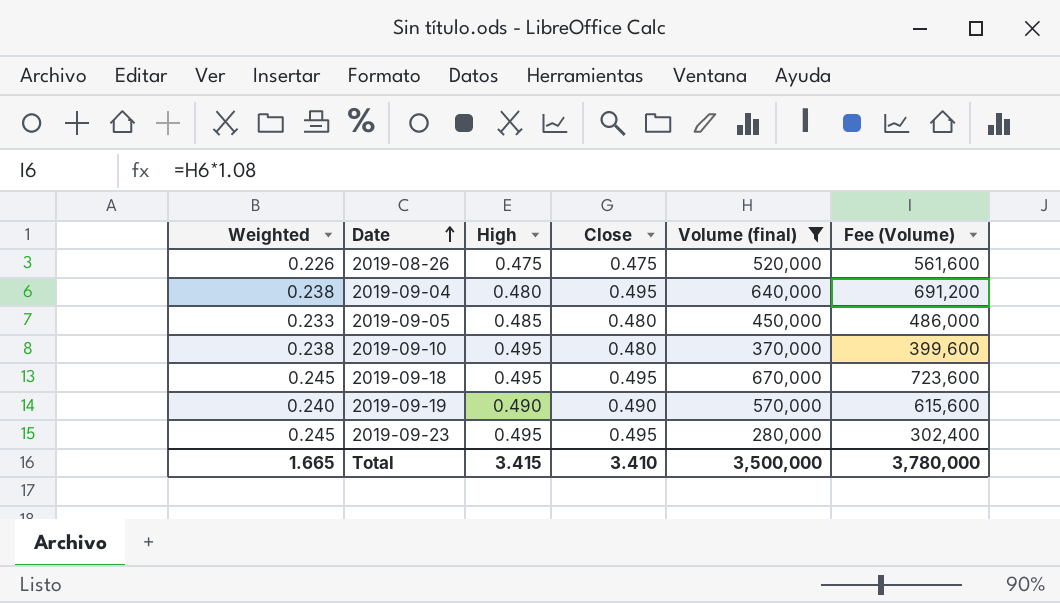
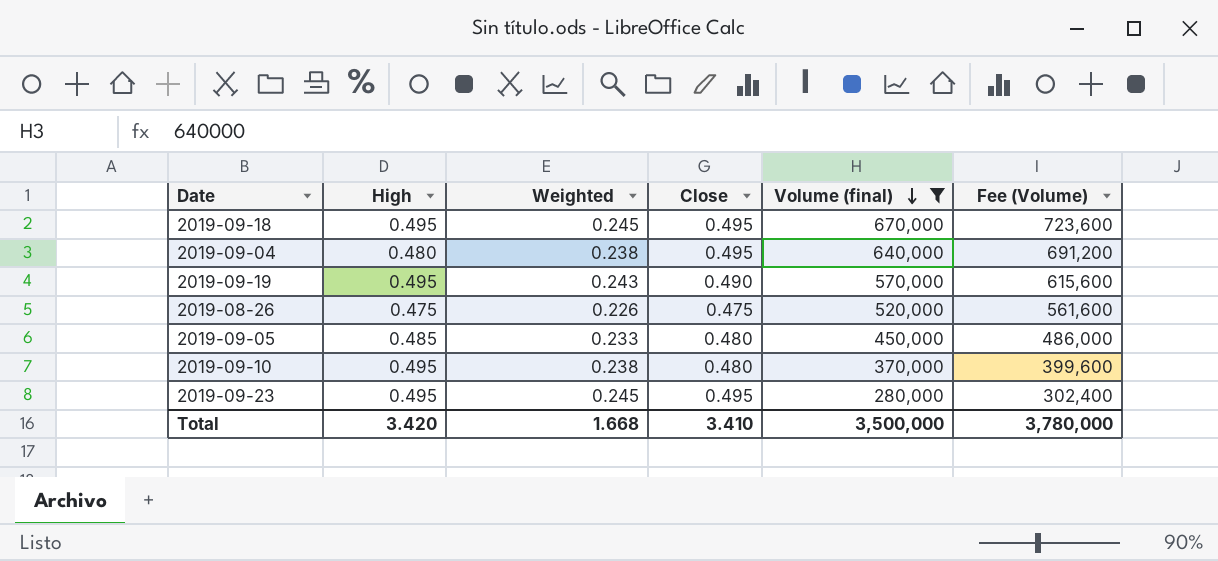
row order: Date ascending -> Volume (final) descending
column Weighted | position: 1 -> 3
2019-09-19 | High: 0.490 -> 0.495
2019-09-19 | Weighted: 0.240 -> 0.243
Total | High: 3.415 -> 3.420
Total | Weighted: 1.665 -> 1.668

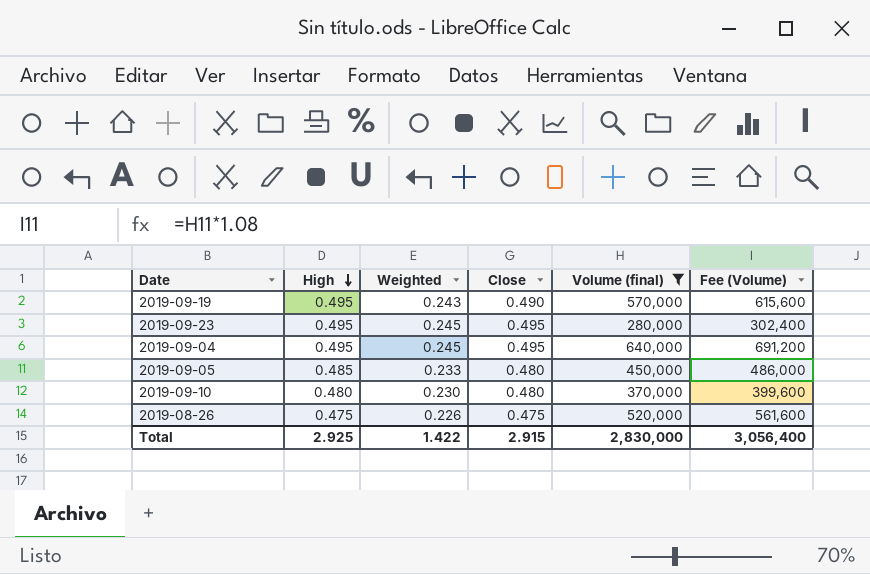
row order: Volume (final) descending -> High descending
row 2019-09-18: 0.495 | 0.245 | 0.495 | 670,000 | 723,600 -> none
2019-09-04 | High: 0.480 -> 0.495
2019-09-04 | Weighted: 0.238 -> 0.245
2019-09-10 | High: 0.495 -> 0.480
2019-09-10 | Weighted: 0.238 -> 0.230
Total | High: 3.420 -> 2.925
Total | Weighted: 1.668 -> 1.422
Total | Close: 3.410 -> 2.915
Total | Volume (final): 3,500,000 -> 2,830,000
Total | Fee (Volume): 3,780,000 -> 3,056,400

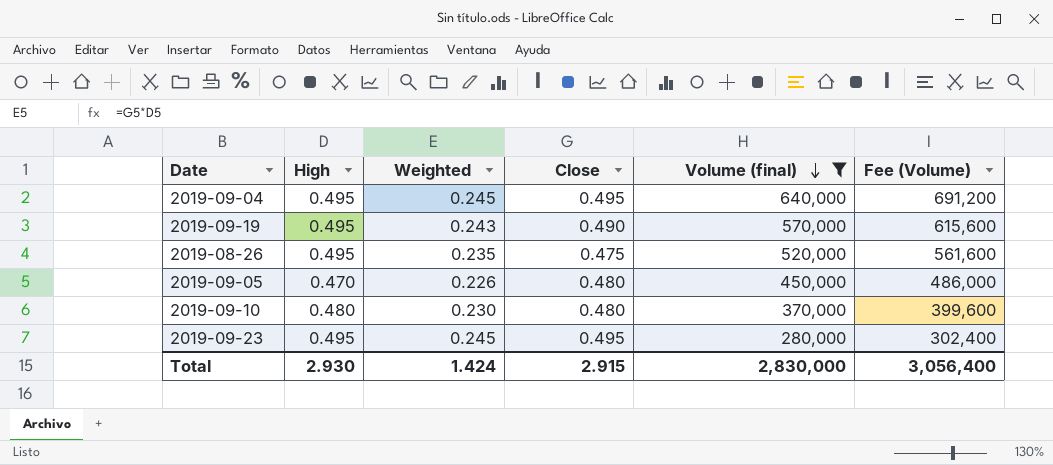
row order: High descending -> Volume (final) descending
2019-08-26 | High: 0.475 -> 0.495
2019-08-26 | Weighted: 0.226 -> 0.235
2019-09-05 | High: 0.485 -> 0.470
2019-09-05 | Weighted: 0.233 -> 0.226
Total | High: 2.925 -> 2.930
Total | Weighted: 1.422 -> 1.424

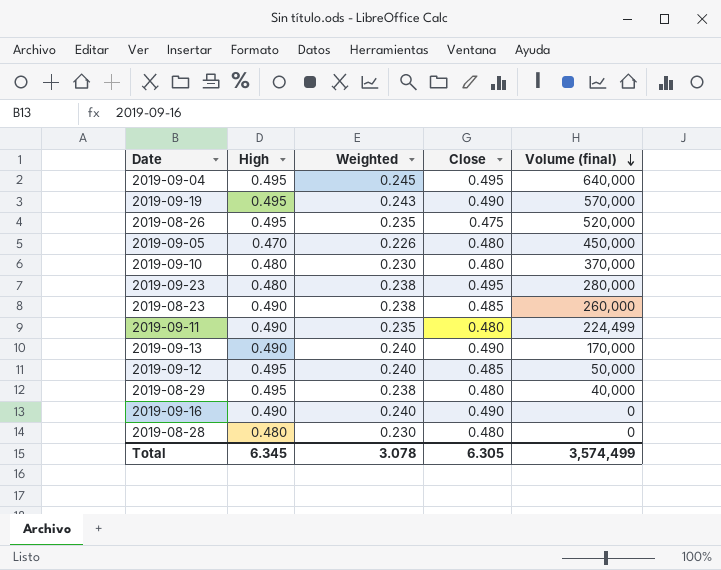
filter: Volume (final) >= 280,000 -> none
column Fee (Volume) | formula: [Volume (final)] * 1.08 -> none
2019-09-23 | High: 0.495 -> 0.480
2019-09-23 | Weighted: 0.245 -> 0.238
Total | High: 2.930 -> 6.345
Total | Weighted: 1.424 -> 3.078
Total | Close: 2.915 -> 6.305
Total | Volume (final): 2,830,000 -> 3,574,499

